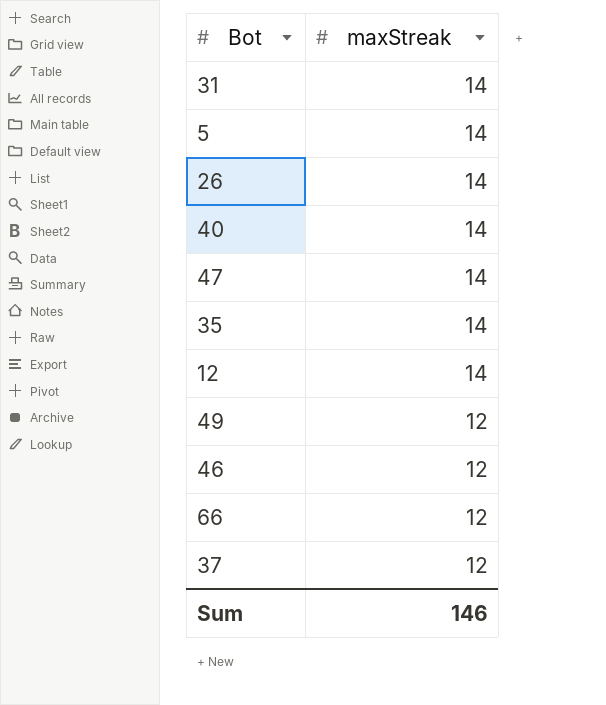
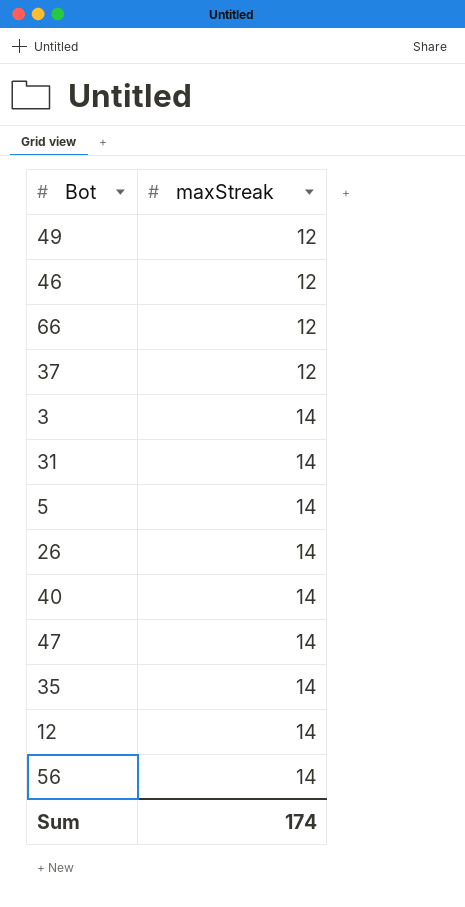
row order: maxStreak descending -> maxStreak ascending
row 3: none -> 14
row 56: none -> 14
Sum | maxStreak: 146 -> 174

